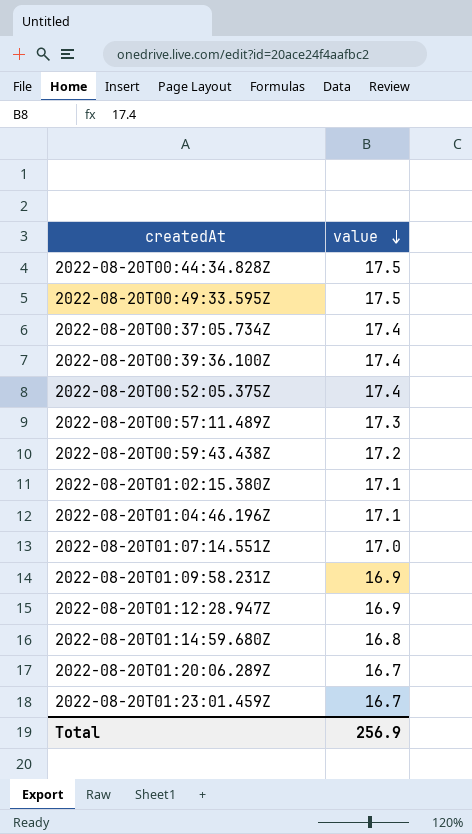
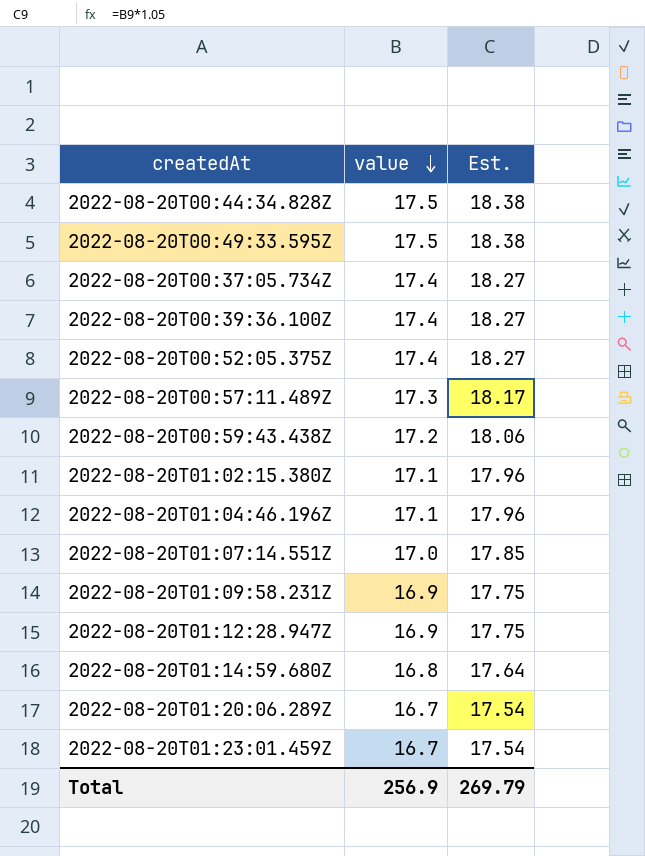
column Est. | formula: none -> [value] * 1.05

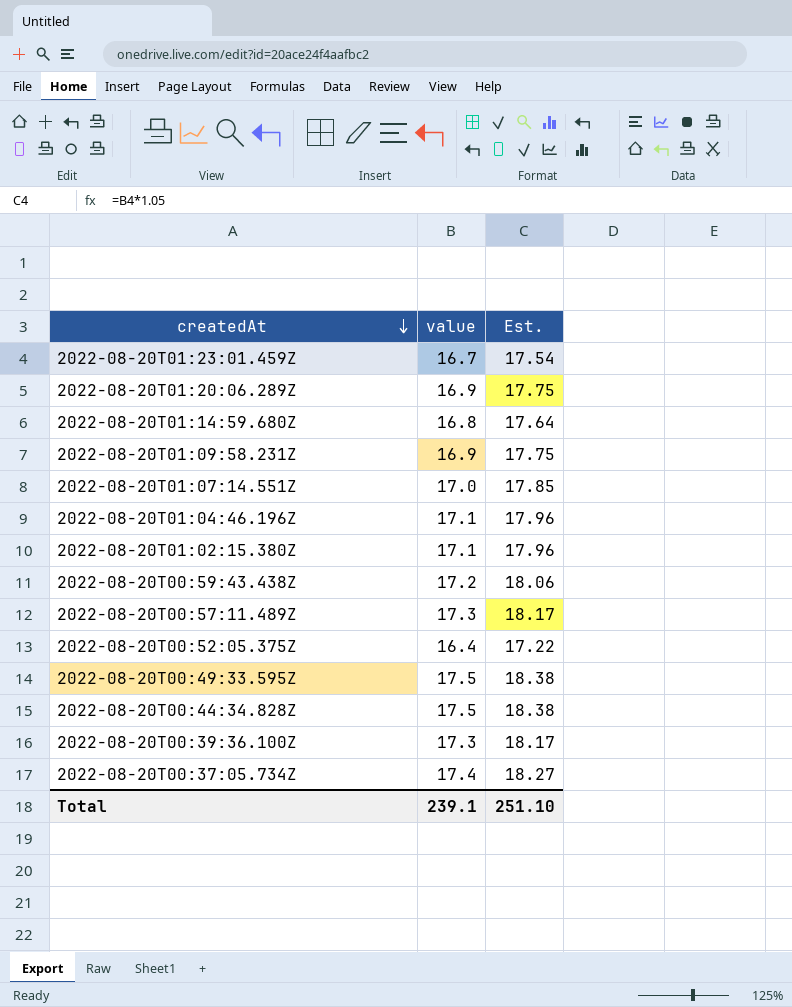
row order: value descending -> createdAt descending
row 2022-08-20T01:12:28.947Z: 16.9 | 17.75 -> none
2022-08-20T01:20:06.289Z | value: 16.7 -> 16.9
2022-08-20T01:20:06.289Z | Est.: 17.54 -> 17.75
2022-08-20T00:52:05.375Z | value: 17.4 -> 16.4
2022-08-20T00:52:05.375Z | Est.: 18.27 -> 17.22
2022-08-20T00:39:36.100Z | value: 17.4 -> 17.3
2022-08-20T00:39:36.100Z | Est.: 18.27 -> 18.17
Total | value: 256.9 -> 239.1
Total | Est.: 269.79 -> 251.10

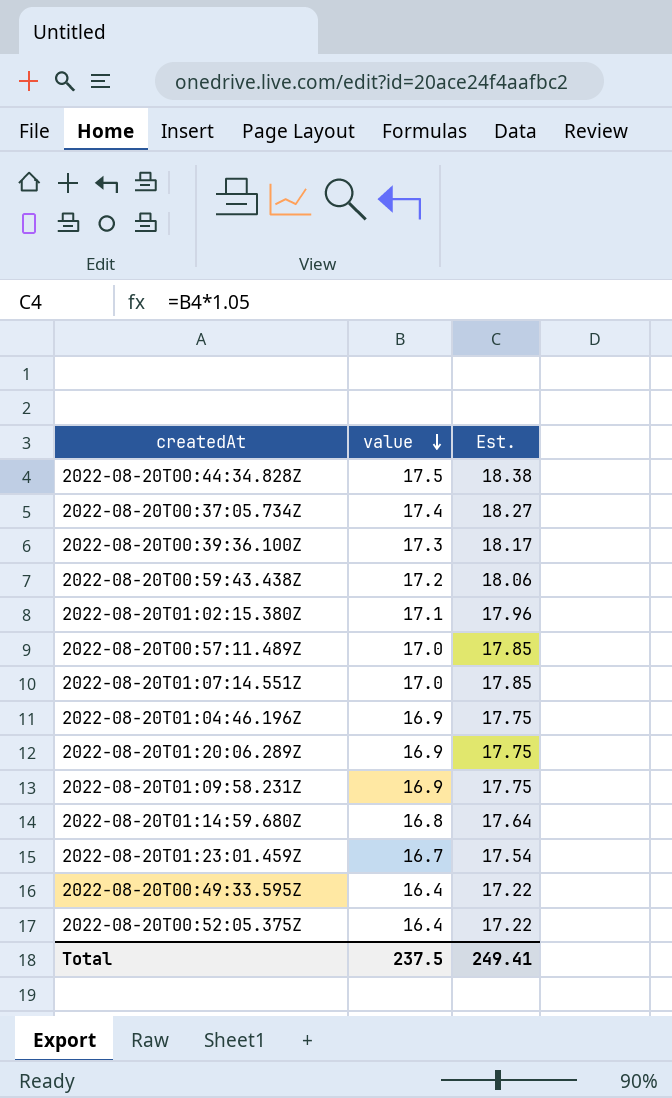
row order: createdAt descending -> value descending
2022-08-20T00:57:11.489Z | value: 17.3 -> 17.0
2022-08-20T00:57:11.489Z | Est.: 18.17 -> 17.85
2022-08-20T01:04:46.196Z | value: 17.1 -> 16.9
2022-08-20T01:04:46.196Z | Est.: 17.96 -> 17.75
2022-08-20T00:49:33.595Z | value: 17.5 -> 16.4
2022-08-20T00:49:33.595Z | Est.: 18.38 -> 17.22
Total | value: 239.1 -> 237.5
Total | Est.: 251.10 -> 249.41

